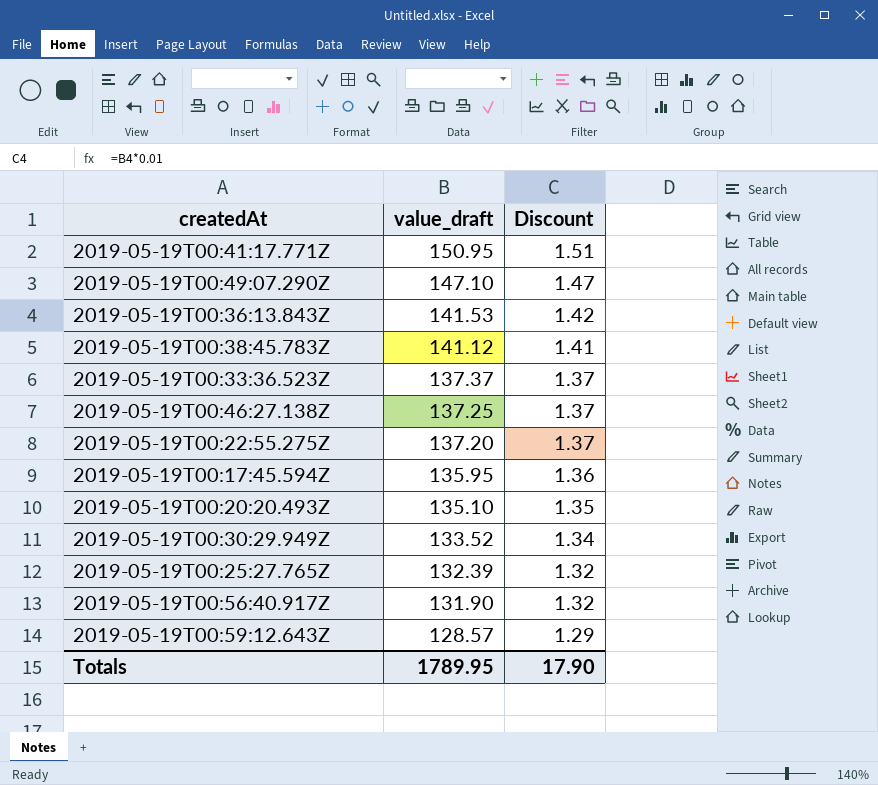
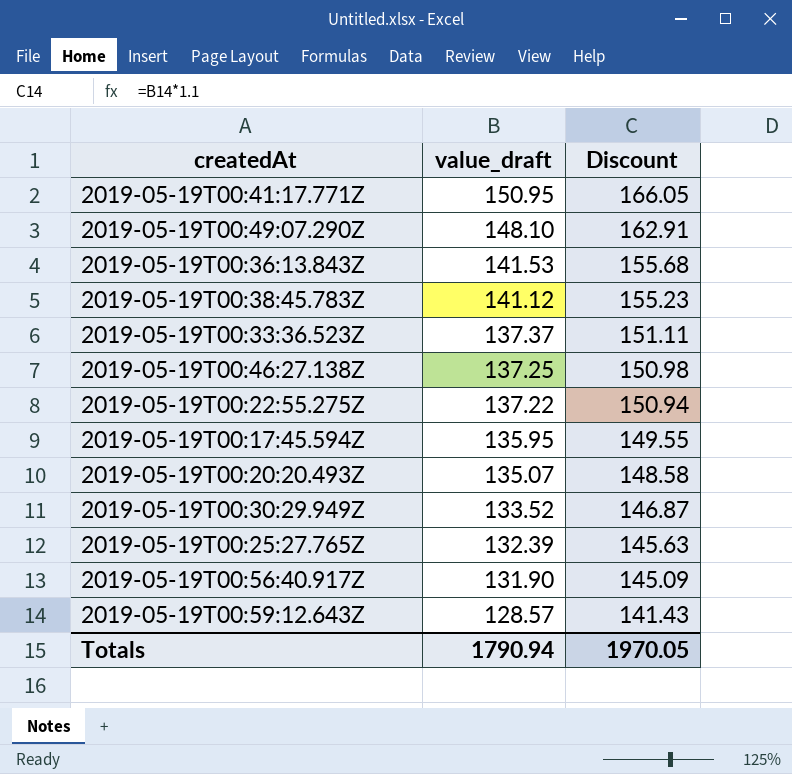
column Discount | formula: [value_draft] * 0.01 -> [value_draft] * 1.1
2019-05-19T00:49:07.290Z | value_draft: 147.10 -> 148.10
2019-05-19T00:22:55.275Z | value_draft: 137.20 -> 137.22
2019-05-19T00:20:20.493Z | value_draft: 135.10 -> 135.07
Totals | value_draft: 1789.95 -> 1790.94
Totals | Discount: 17.90 -> 1970.05

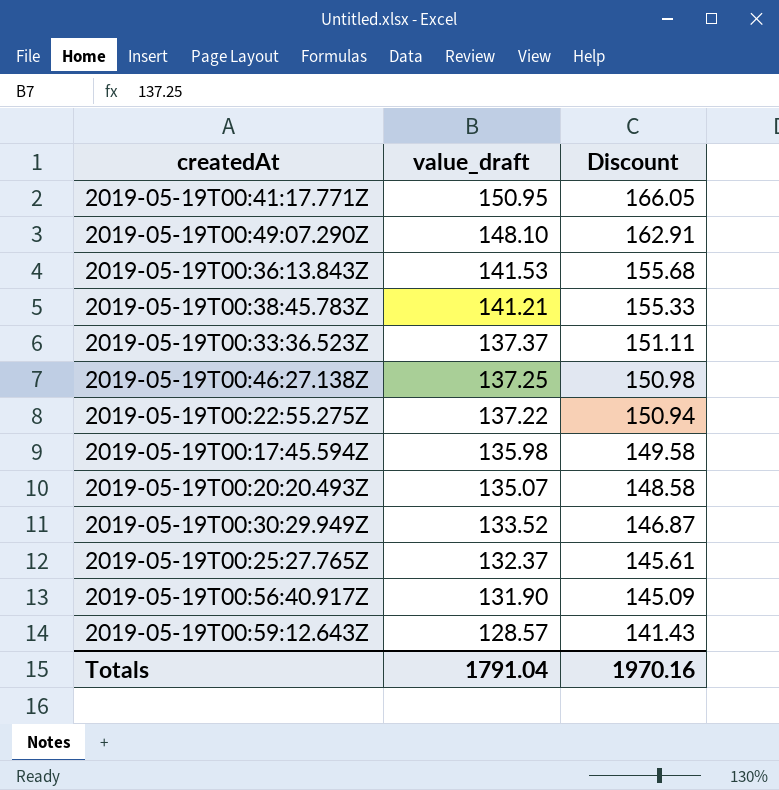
2019-05-19T00:38:45.783Z | value_draft: 141.12 -> 141.21
2019-05-19T00:38:45.783Z | Discount: 155.23 -> 155.33
2019-05-19T00:17:45.594Z | value_draft: 135.95 -> 135.98
2019-05-19T00:17:45.594Z | Discount: 149.55 -> 149.58
2019-05-19T00:25:27.765Z | value_draft: 132.39 -> 132.37
2019-05-19T00:25:27.765Z | Discount: 145.63 -> 145.61
Totals | value_draft: 1790.94 -> 1791.04
Totals | Discount: 1970.05 -> 1970.16

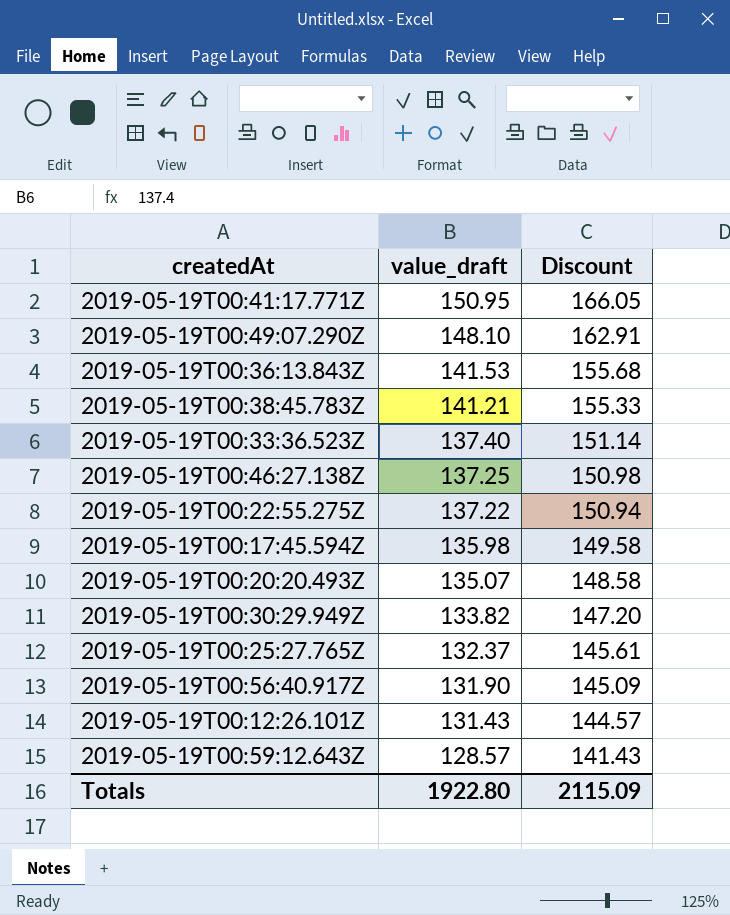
2019-05-19T00:33:36.523Z | value_draft: 137.37 -> 137.40
2019-05-19T00:33:36.523Z | Discount: 151.11 -> 151.14
2019-05-19T00:30:29.949Z | value_draft: 133.52 -> 133.82
2019-05-19T00:30:29.949Z | Discount: 146.87 -> 147.20
row 2019-05-19T00:12:26.101Z: none -> 131.43 | 144.57
Totals | value_draft: 1791.04 -> 1922.80
Totals | Discount: 1970.16 -> 2115.09

